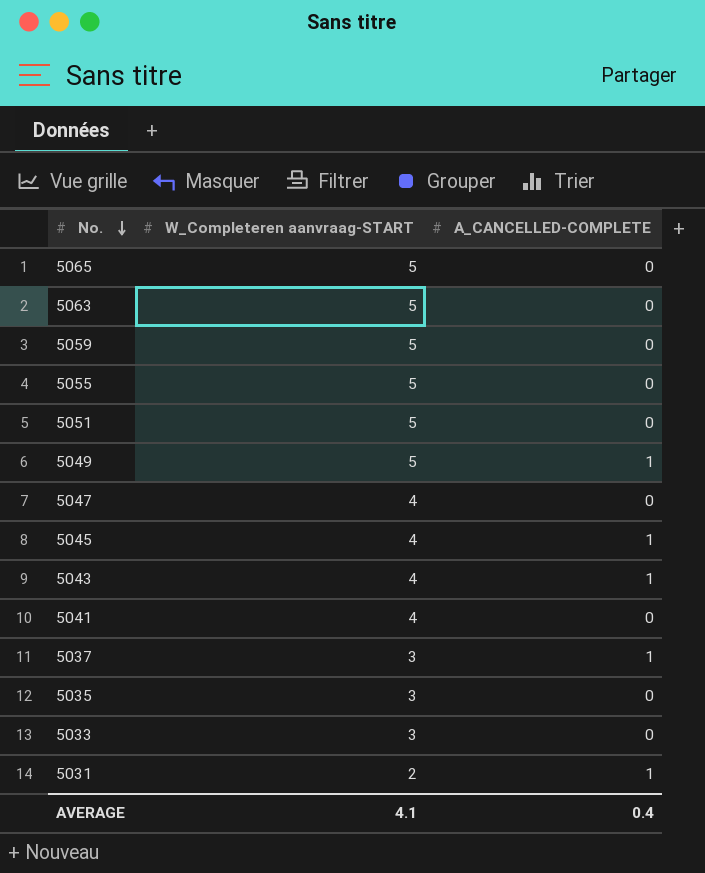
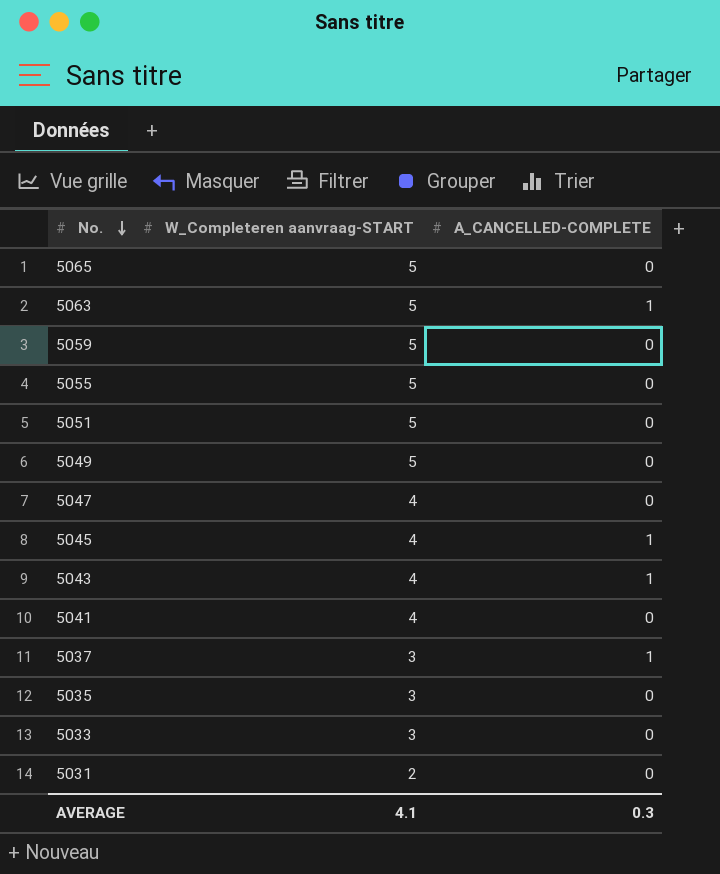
5063 | A_CANCELLED-COMPLETE: 0 -> 1
5049 | A_CANCELLED-COMPLETE: 1 -> 0
5031 | A_CANCELLED-COMPLETE: 1 -> 0
AVERAGE | A_CANCELLED-COMPLETE: 0.4 -> 0.3

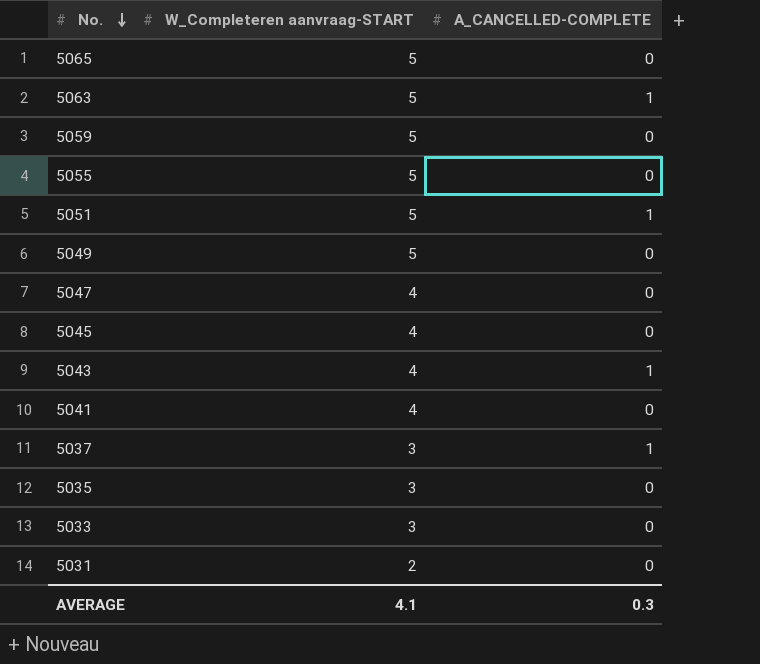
5051 | A_CANCELLED-COMPLETE: 0 -> 1
5045 | A_CANCELLED-COMPLETE: 1 -> 0

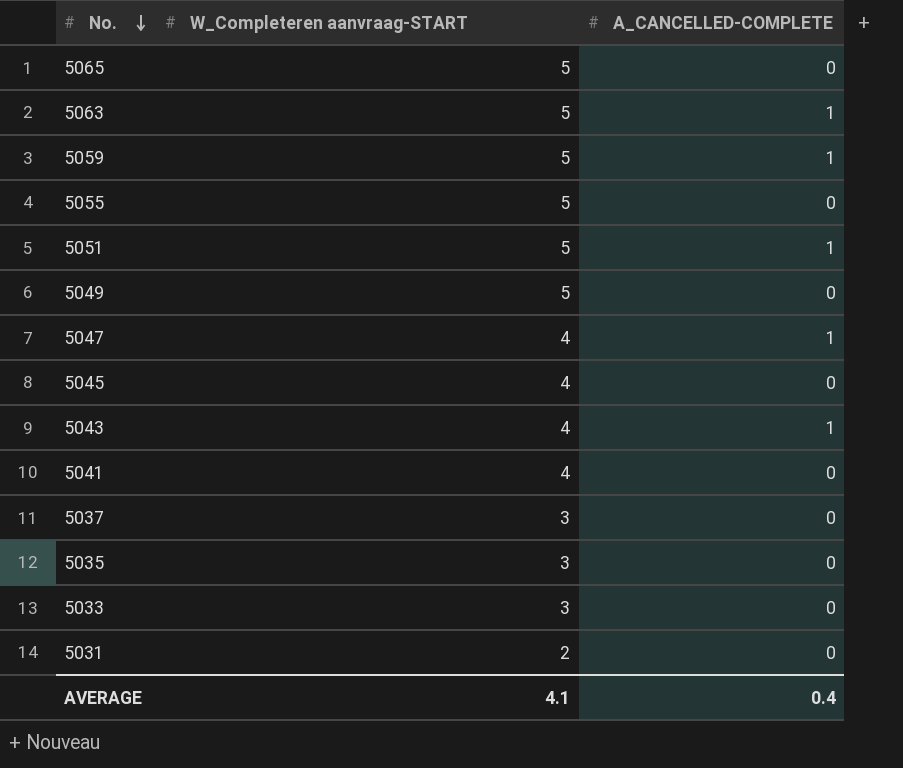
5059 | A_CANCELLED-COMPLETE: 0 -> 1
5047 | A_CANCELLED-COMPLETE: 0 -> 1
5037 | A_CANCELLED-COMPLETE: 1 -> 0
AVERAGE | A_CANCELLED-COMPLETE: 0.3 -> 0.4

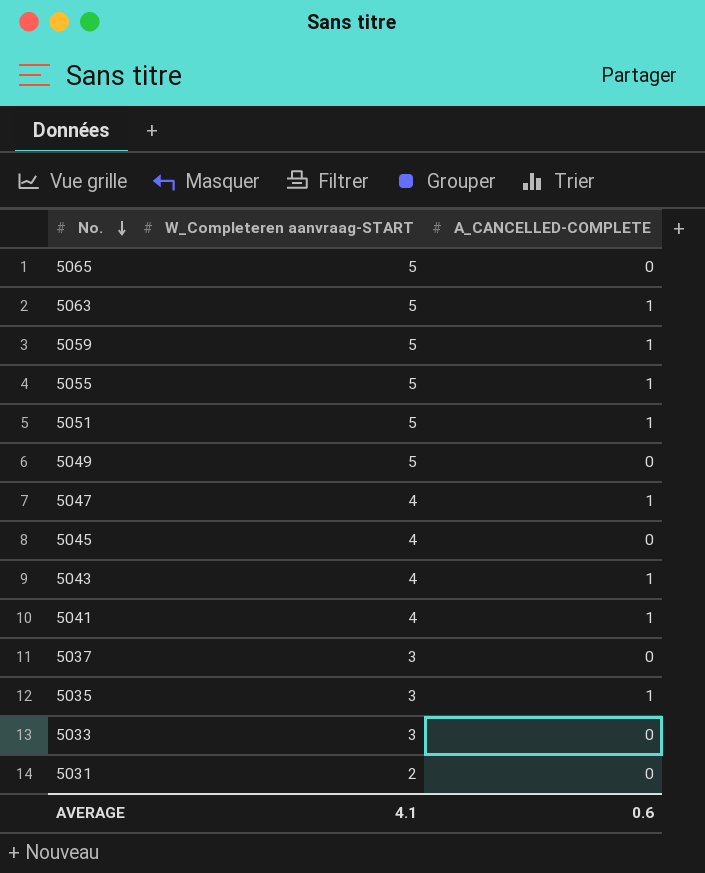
5055 | A_CANCELLED-COMPLETE: 0 -> 1
5041 | A_CANCELLED-COMPLETE: 0 -> 1
5035 | A_CANCELLED-COMPLETE: 0 -> 1
AVERAGE | A_CANCELLED-COMPLETE: 0.4 -> 0.6

